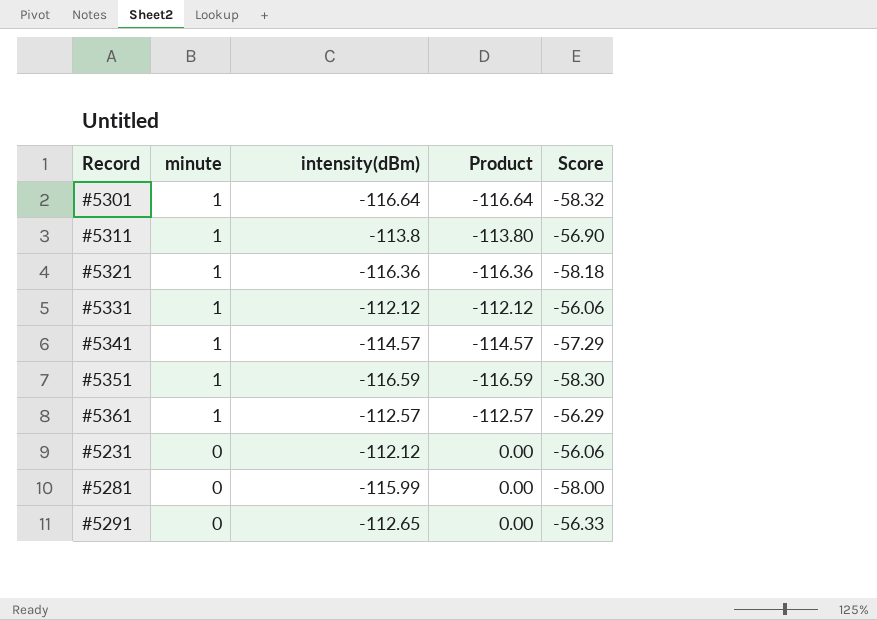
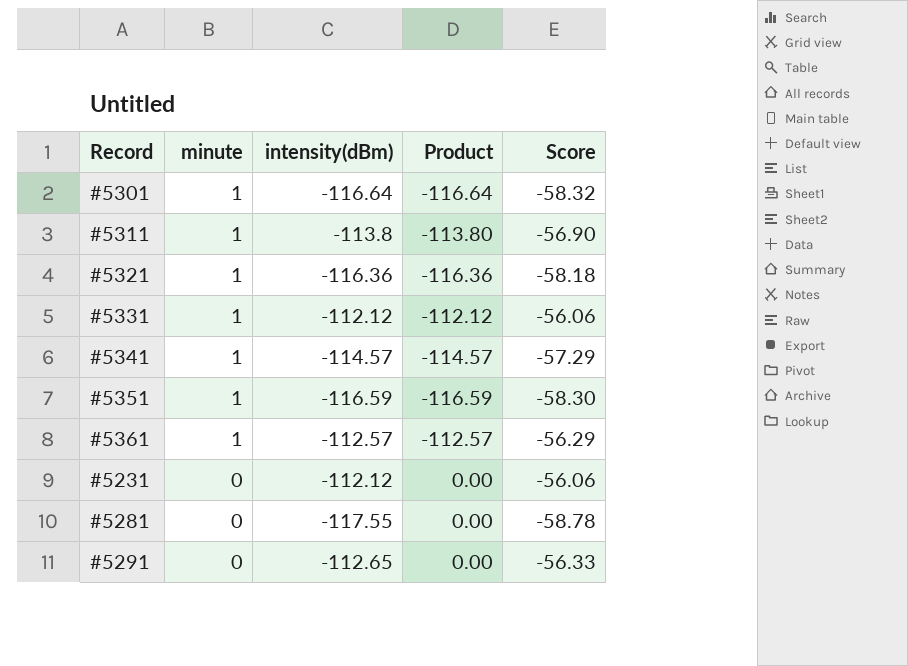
#5281 | intensity(dBm): -115.99 -> -117.55
#5281 | Score: -58.00 -> -58.78

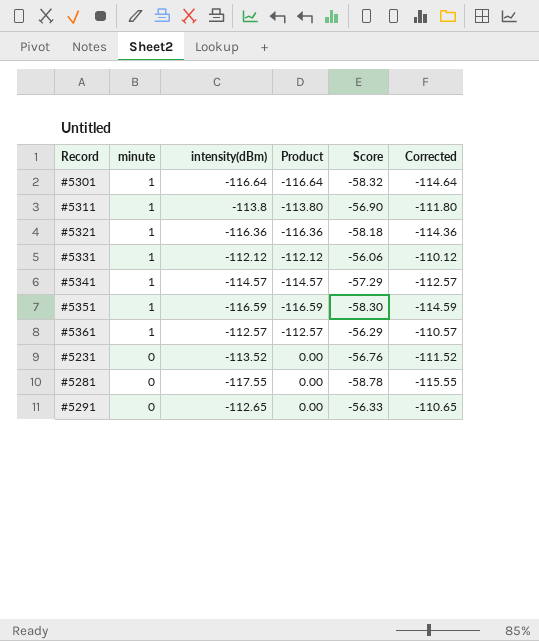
column Corrected | formula: none -> [intensity(dBm)] + 2
#5231 | intensity(dBm): -112.12 -> -113.52
#5231 | Score: -56.06 -> -56.76

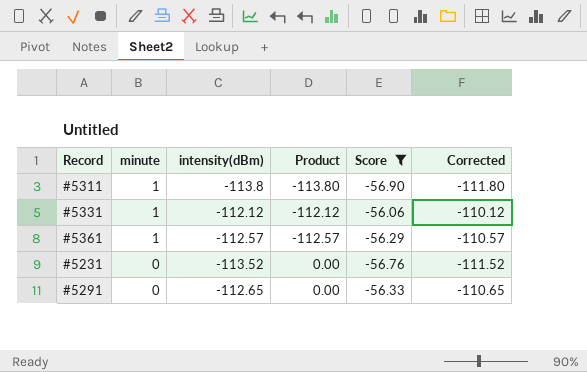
filter: none -> Score >= -56.90

